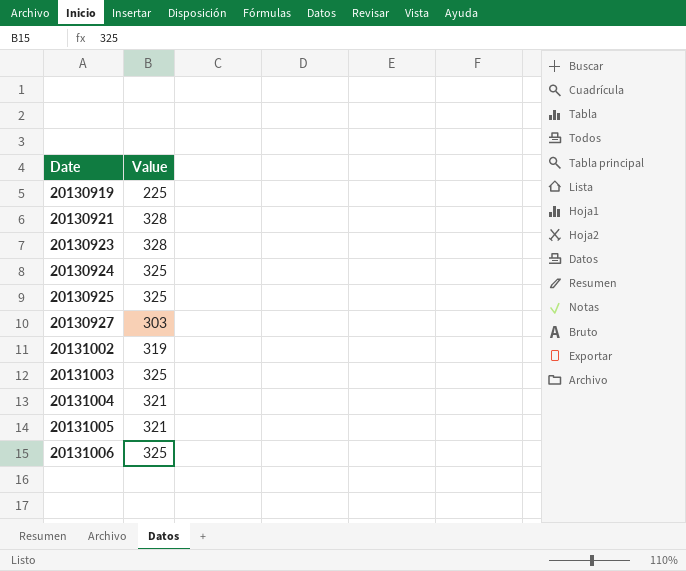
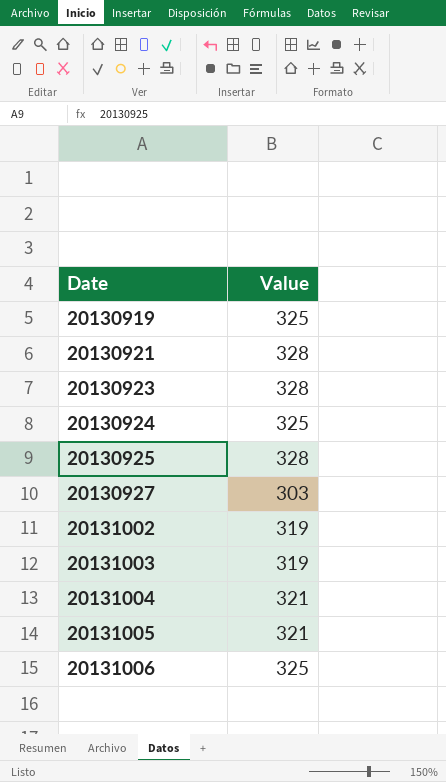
20130919 | Value: 225 -> 325
20130925 | Value: 325 -> 328
20131003 | Value: 325 -> 319

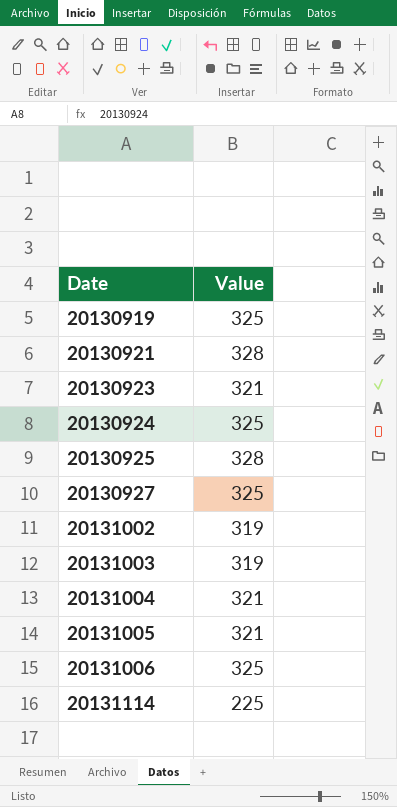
20130923 | Value: 328 -> 321
20130927 | Value: 303 -> 325
row 20131114: none -> 225

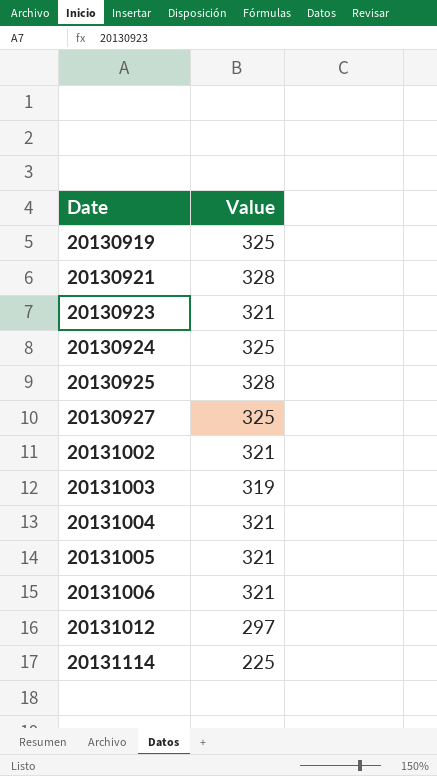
20131002 | Value: 319 -> 321
20131006 | Value: 325 -> 321
row 20131012: none -> 297

